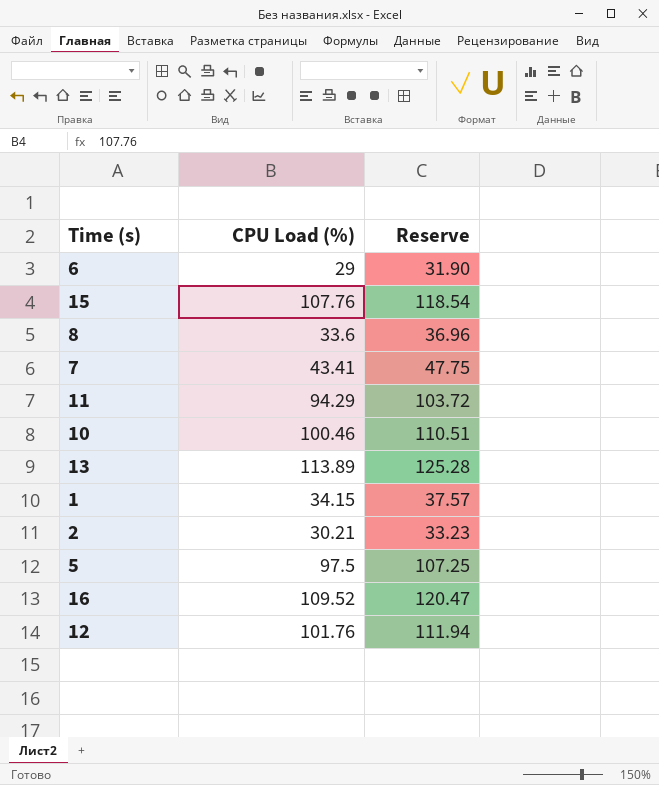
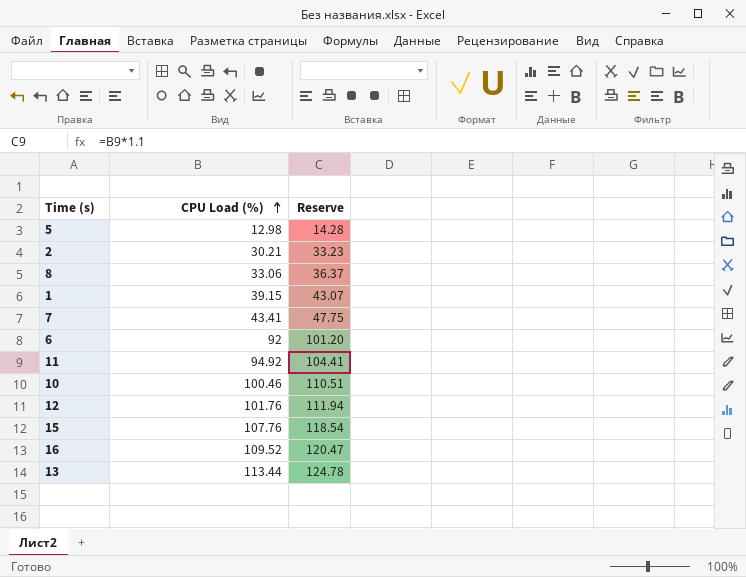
row order: none -> CPU Load (%) ascending
5 | CPU Load (%): 97.5 -> 12.98
5 | Reserve: 107.25 -> 14.28
8 | CPU Load (%): 33.6 -> 33.06
8 | Reserve: 36.96 -> 36.37
1 | CPU Load (%): 34.15 -> 39.15
1 | Reserve: 37.57 -> 43.07
6 | CPU Load (%): 29 -> 92
6 | Reserve: 31.90 -> 101.20
11 | CPU Load (%): 94.29 -> 94.92
11 | Reserve: 103.72 -> 104.41
13 | CPU Load (%): 113.89 -> 113.44
13 | Reserve: 125.28 -> 124.78

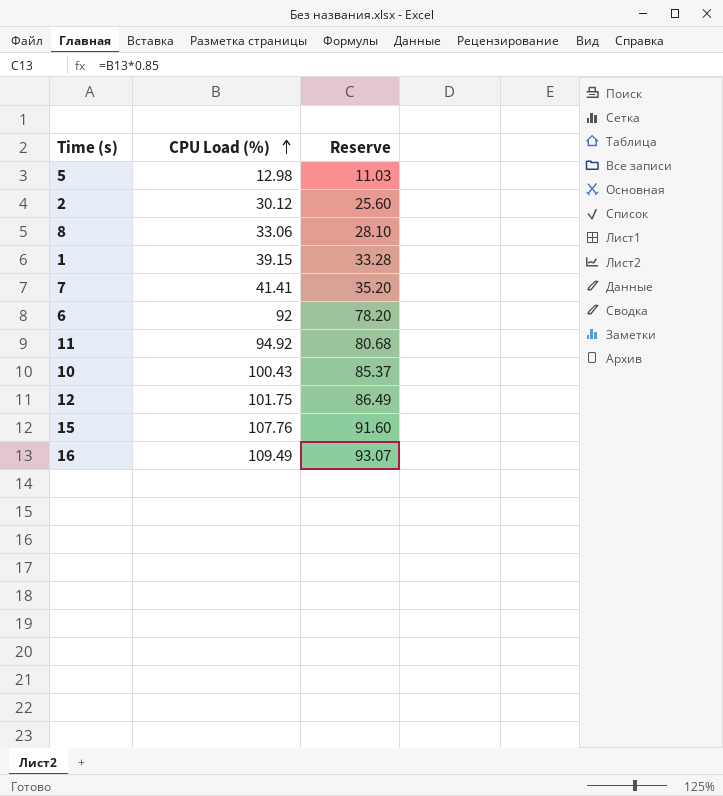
column Reserve | formula: [CPU Load (%)] * 1.1 -> [CPU Load (%)] * 0.85
row 13: 113.44 | 124.78 -> none
2 | CPU Load (%): 30.21 -> 30.12
7 | CPU Load (%): 43.41 -> 41.41
10 | CPU Load (%): 100.46 -> 100.43
12 | CPU Load (%): 101.76 -> 101.75
16 | CPU Load (%): 109.52 -> 109.49

